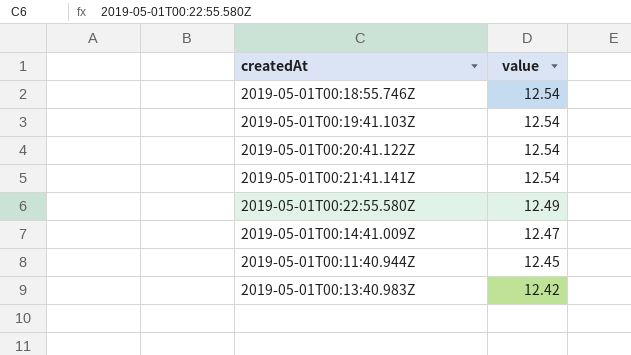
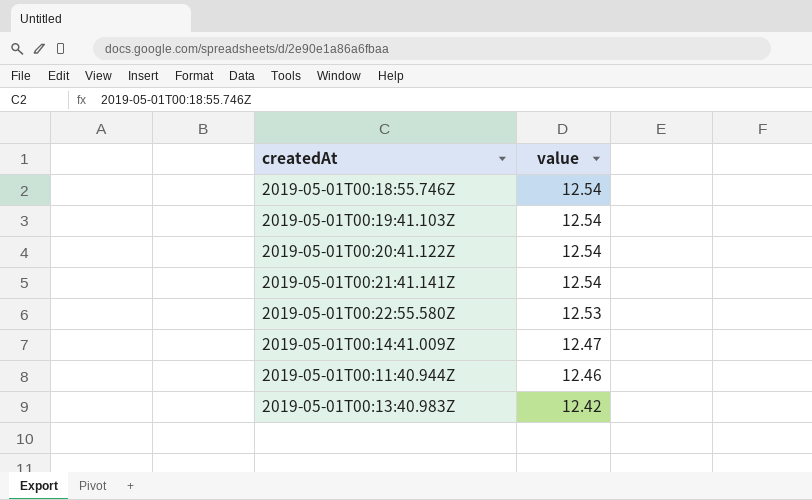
2019-05-01T00:22:55.580Z | value: 12.49 -> 12.53
2019-05-01T00:11:40.944Z | value: 12.45 -> 12.46

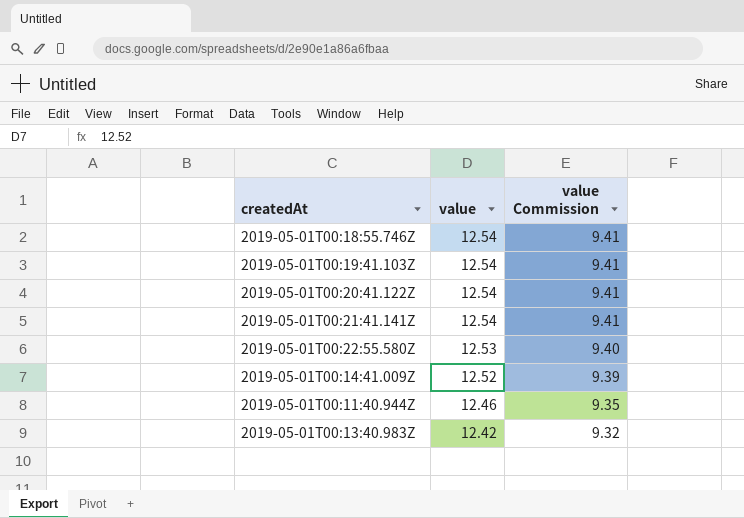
column value Commission | formula: none -> [value] * 0.75
2019-05-01T00:14:41.009Z | value: 12.47 -> 12.52

